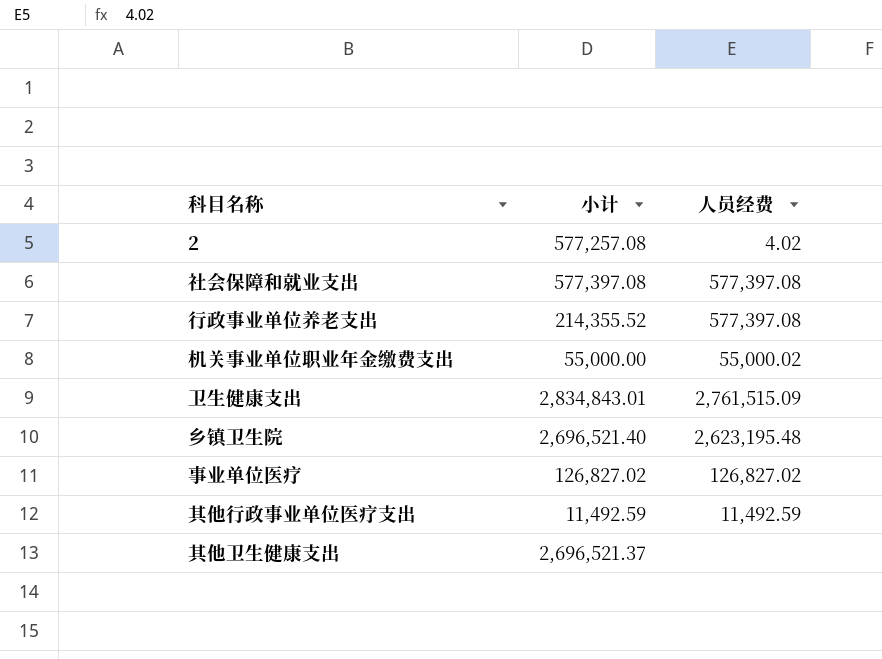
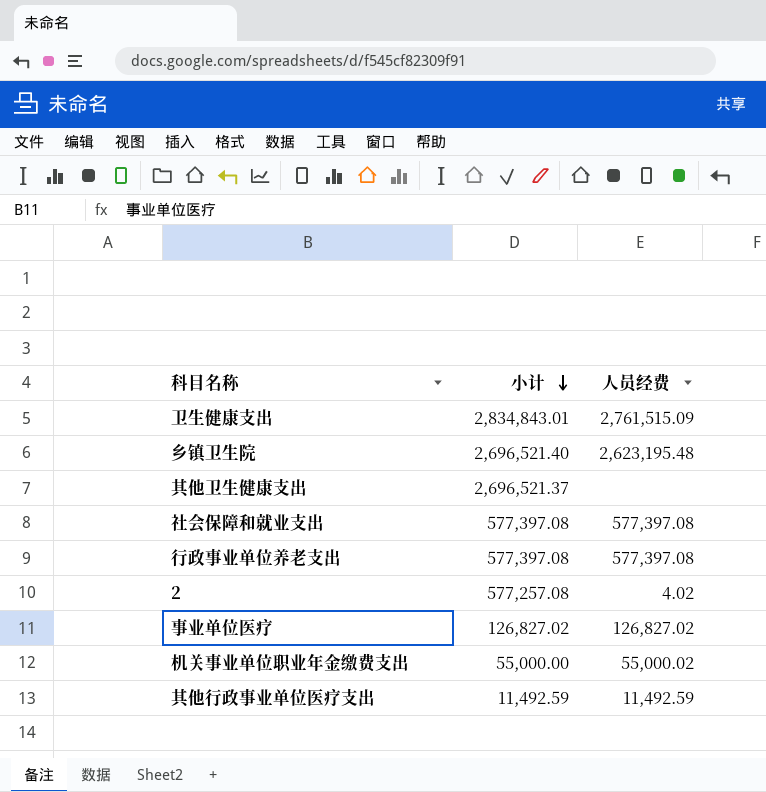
row order: none -> 小计 descending
行政事业单位养老支出 | 小计: 214,355.52 -> 577,397.08

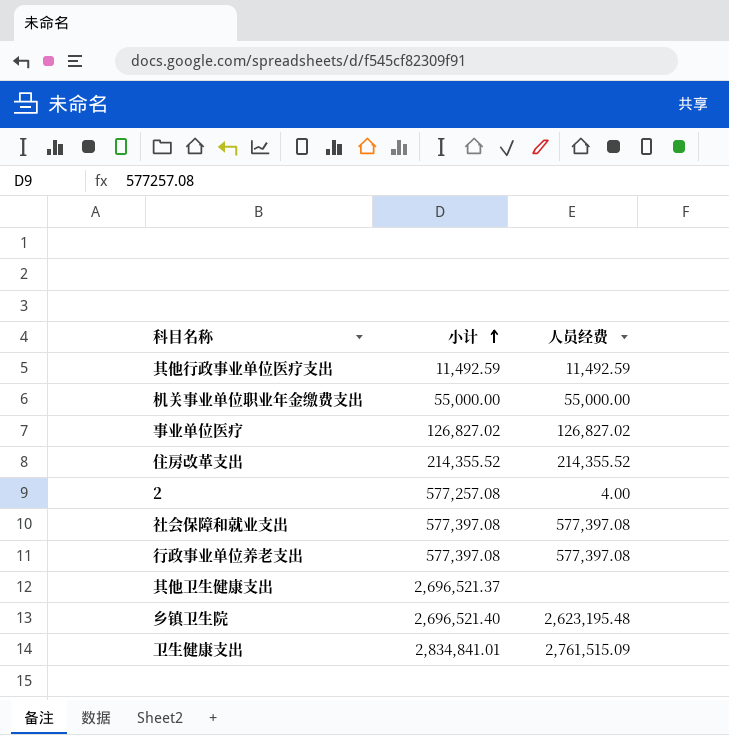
row order: 小计 descending -> 小计 ascending
机关事业单位职业年金缴费支出 | 人员经费: 55,000.02 -> 55,000.00
row 住房改革支出: none -> 214,355.52 | 214,355.52
2 | 人员经费: 4.02 -> 4.00
卫生健康支出 | 小计: 2,834,843.01 -> 2,834,841.01

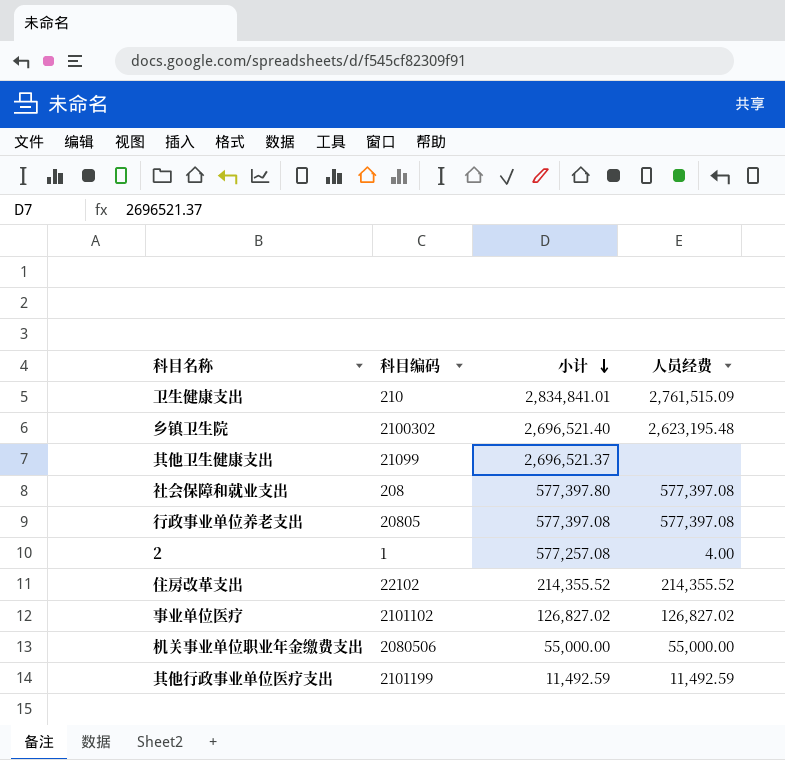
row order: 小计 ascending -> 小计 descending
column 科目编码 | position: none -> 2
社会保障和就业支出 | 小计: 577,397.08 -> 577,397.80

